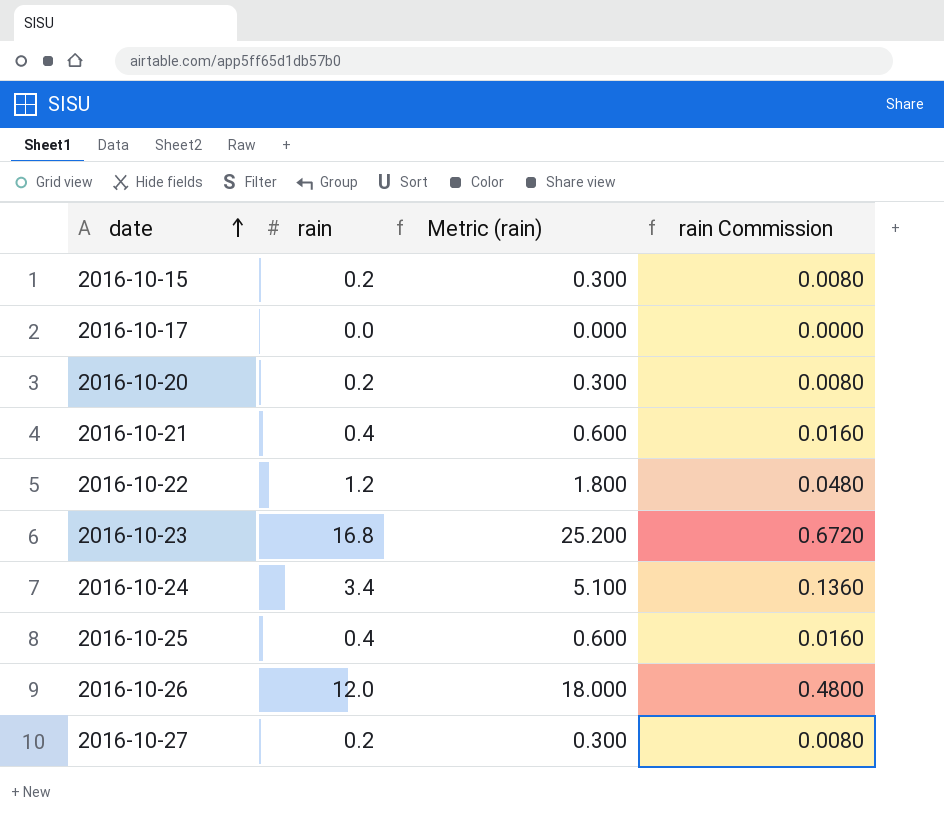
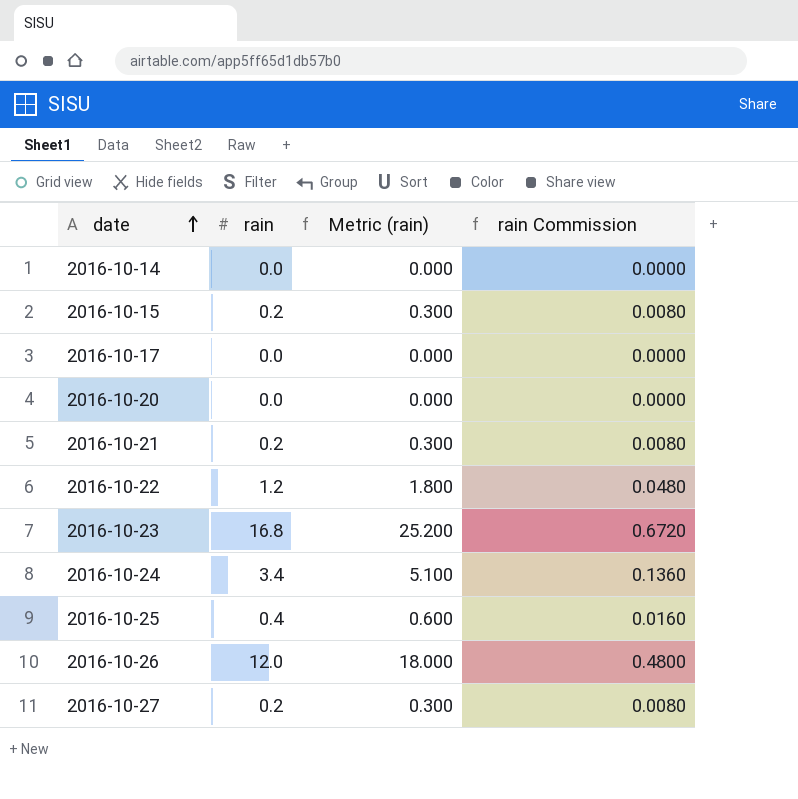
row 2016-10-14: none -> 0.0 | 0.000 | 0.0000
2016-10-20 | rain: 0.2 -> 0.0
2016-10-20 | Metric (rain): 0.300 -> 0.000
2016-10-20 | rain Commission: 0.0080 -> 0.0000
2016-10-21 | rain: 0.4 -> 0.2
2016-10-21 | Metric (rain): 0.600 -> 0.300
2016-10-21 | rain Commission: 0.0160 -> 0.0080

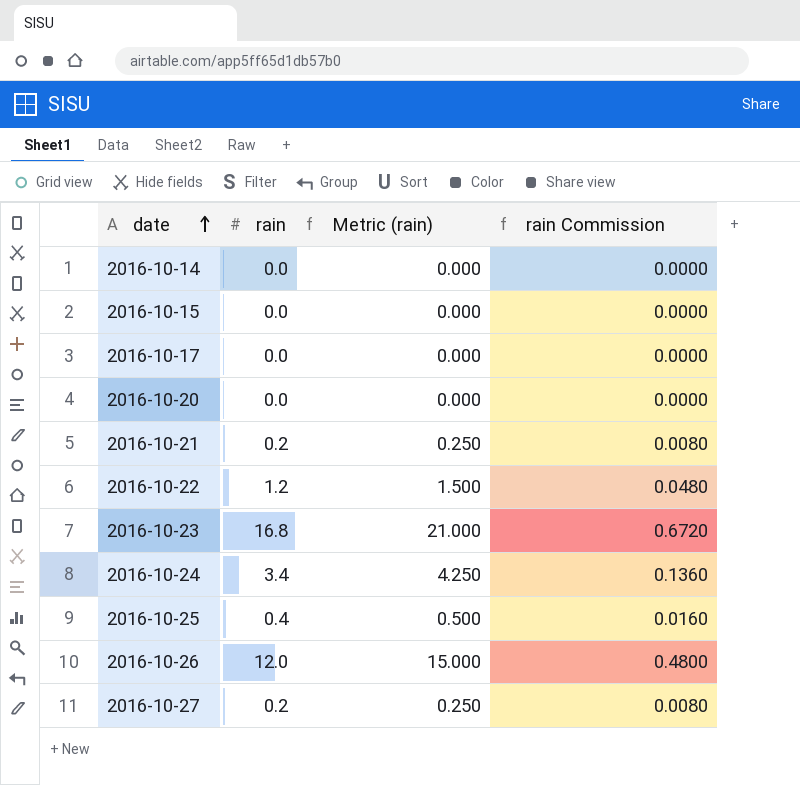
column Metric (rain) | formula: [rain] * 1.5 -> [rain] * 1.25
2016-10-15 | rain: 0.2 -> 0.0
2016-10-15 | rain Commission: 0.0080 -> 0.0000

